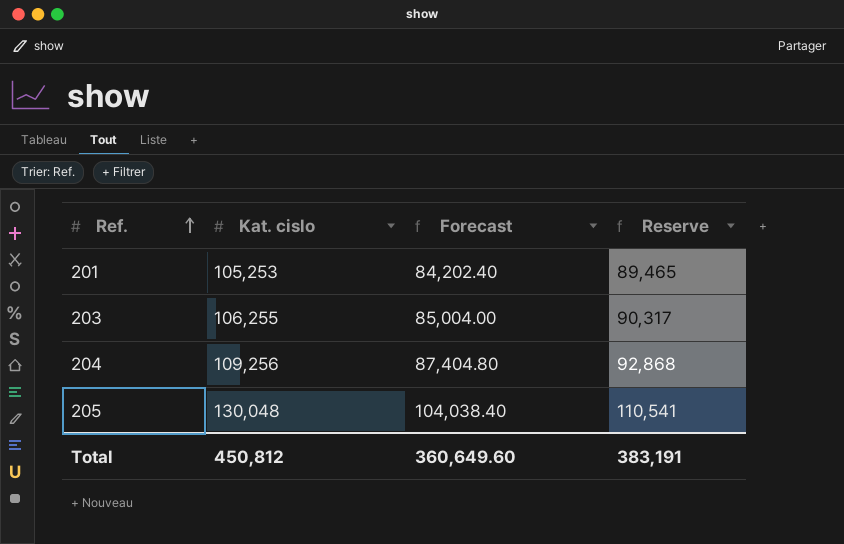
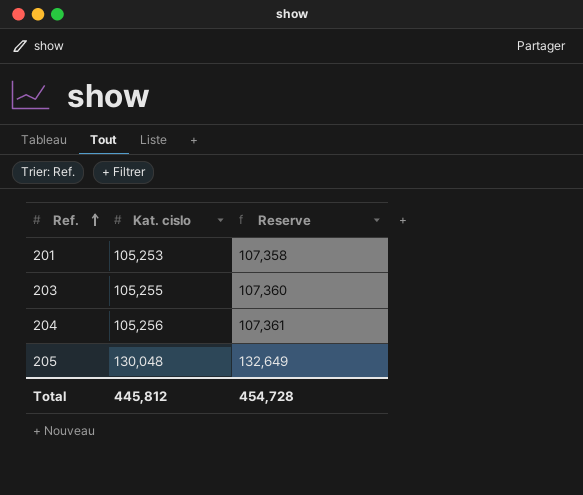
column Forecast | formula: [Kat. cislo] * 0.8 -> none
column Reserve | formula: [Kat. cislo] * 0.85 -> [Kat. cislo] * 1.02
203 | Kat. cislo: 106,255 -> 105,255
204 | Kat. cislo: 109,256 -> 105,256
Total | Kat. cislo: 450,812 -> 445,812
Total | Reserve: 383,191 -> 454,728

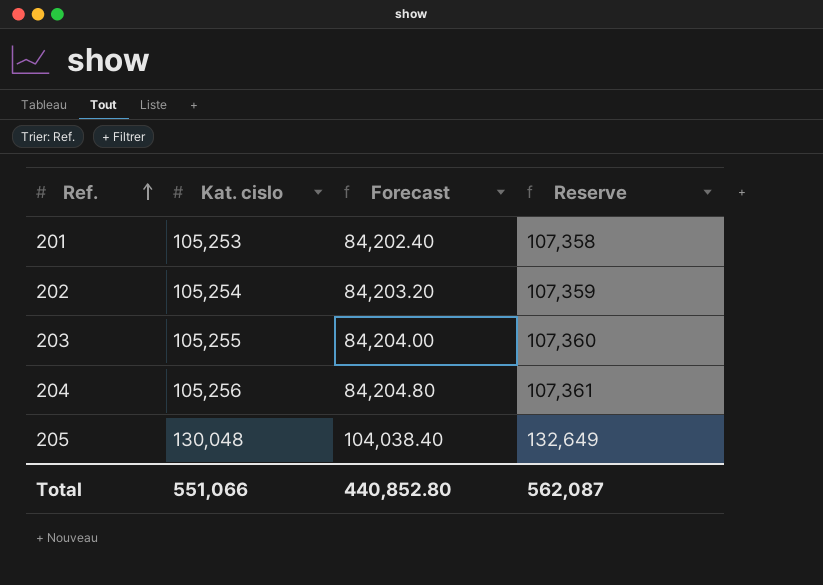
column Forecast | formula: none -> [Kat. cislo] * 0.8
row 202: none -> 105,254 | 84,203.20 | 107,359
Total | Kat. cislo: 445,812 -> 551,066
Total | Reserve: 454,728 -> 562,087

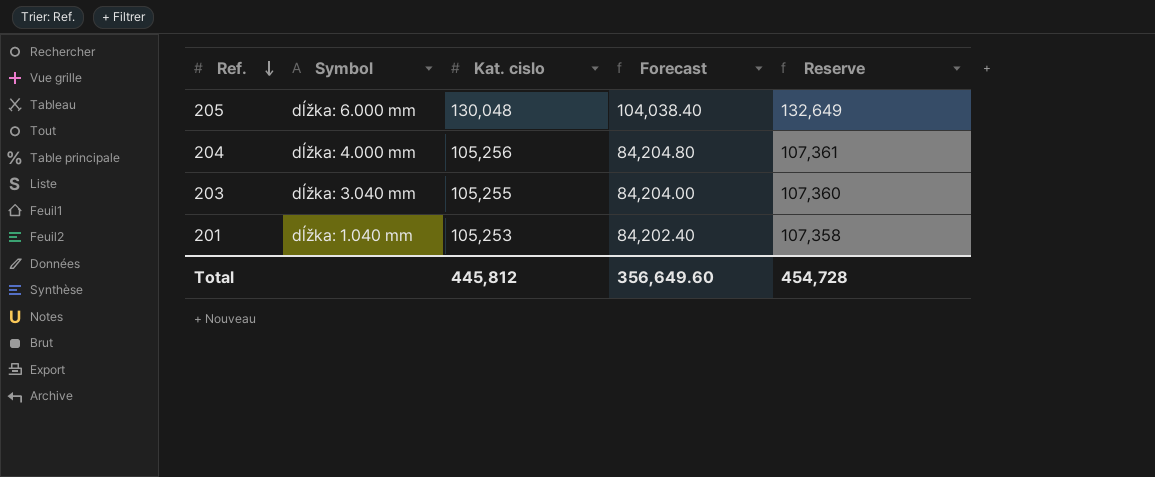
row order: Ref. ascending -> Ref. descending
column Symbol | position: none -> 2
row 202: 105,254 | 84,203.20 | 107,359 -> none
Total | Kat. cislo: 551,066 -> 445,812
Total | Forecast: 440,852.80 -> 356,649.60
Total | Reserve: 562,087 -> 454,728

